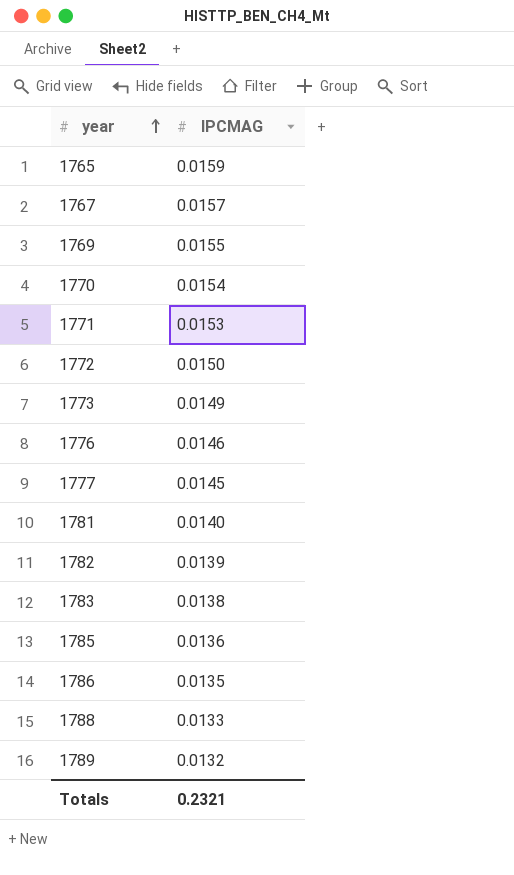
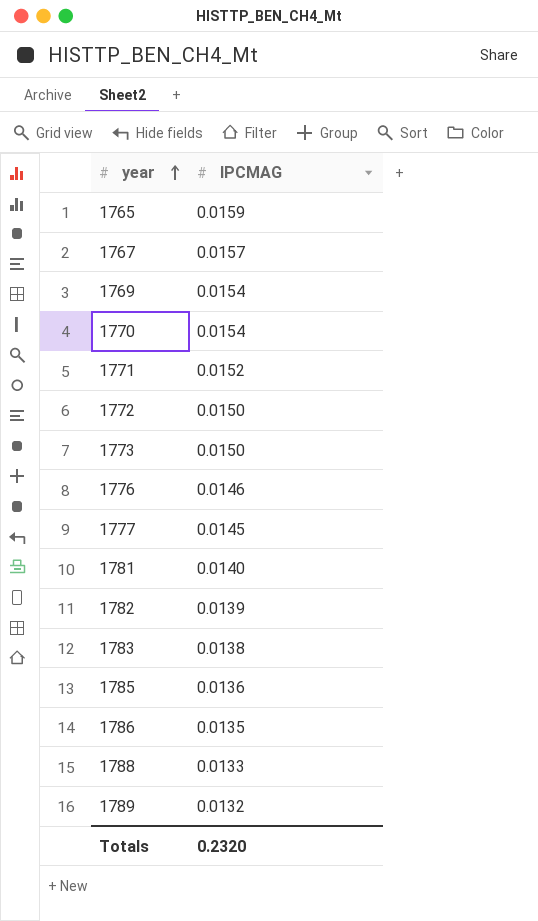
1769 | IPCMAG: 0.0155 -> 0.0154
1771 | IPCMAG: 0.0153 -> 0.0152
1773 | IPCMAG: 0.0149 -> 0.0150
Totals | IPCMAG: 0.2321 -> 0.2320

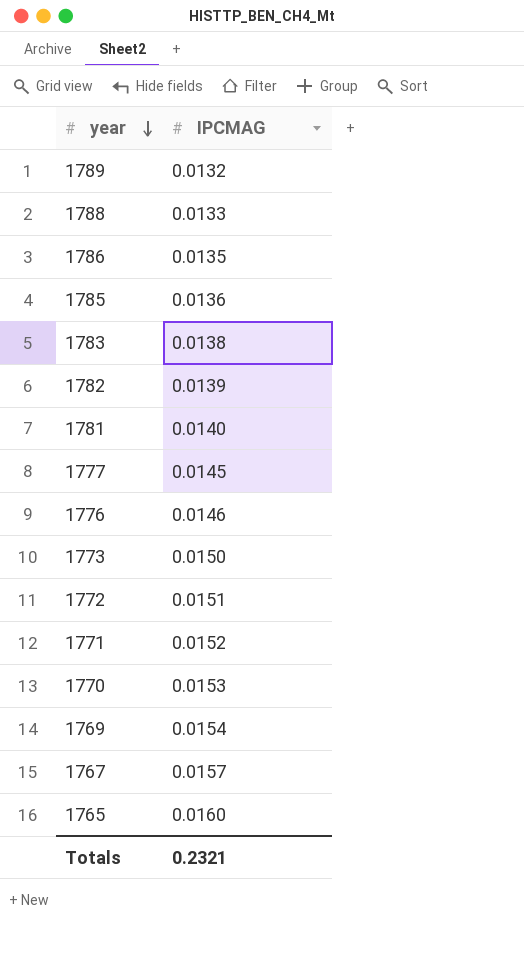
row order: year ascending -> year descending
1772 | IPCMAG: 0.0150 -> 0.0151
1770 | IPCMAG: 0.0154 -> 0.0153
1765 | IPCMAG: 0.0159 -> 0.0160
Totals | IPCMAG: 0.2320 -> 0.2321

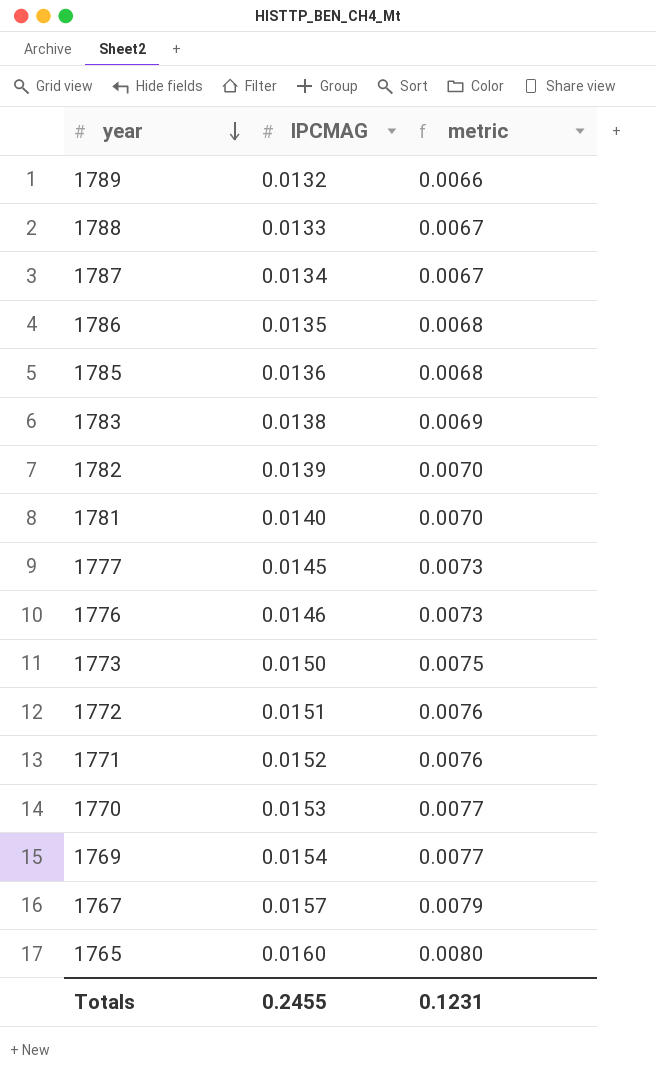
column metric | formula: none -> [IPCMAG] * 0.5
row 1787: none -> 0.0134 | 0.0067
Totals | IPCMAG: 0.2321 -> 0.2455

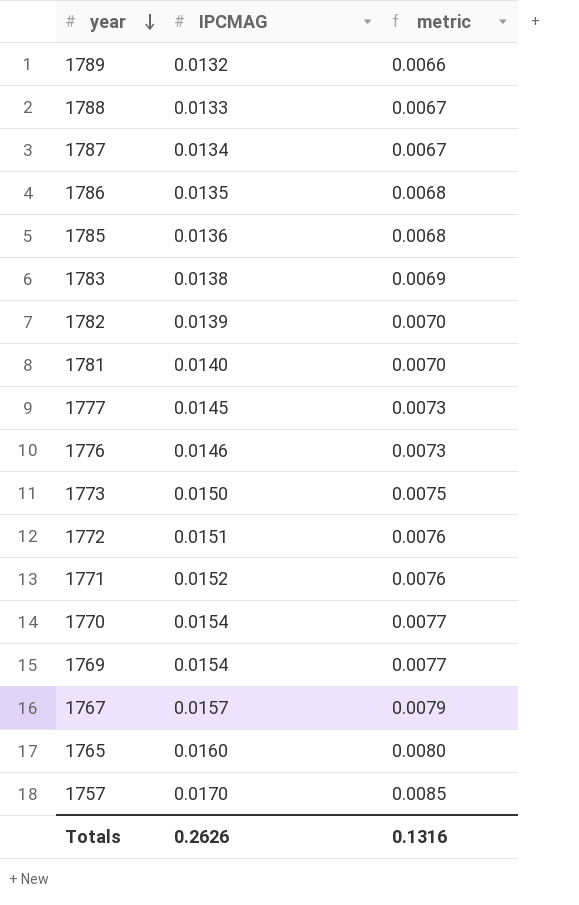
1770 | IPCMAG: 0.0153 -> 0.0154
row 1757: none -> 0.0170 | 0.0085
Totals | IPCMAG: 0.2455 -> 0.2626
Totals | metric: 0.1231 -> 0.1316

